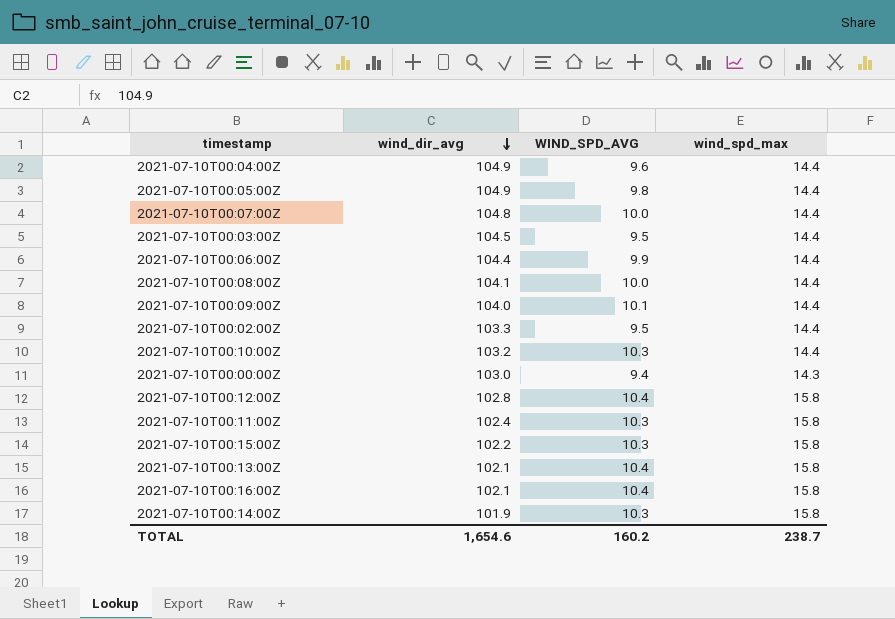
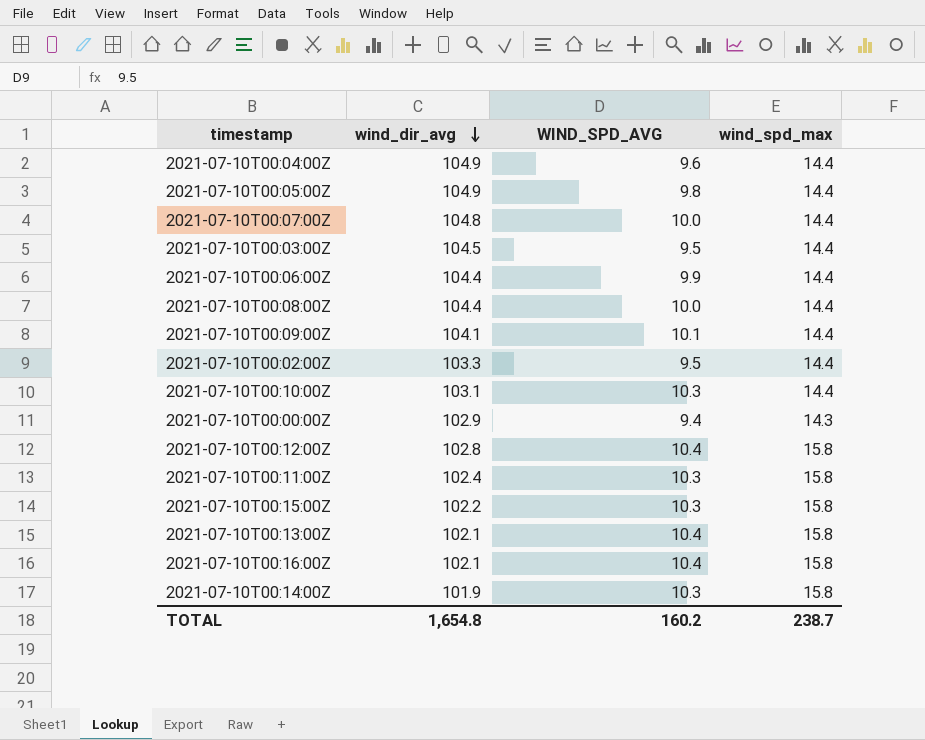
2021-07-10T00:08:00Z | wind_dir_avg: 104.1 -> 104.4
2021-07-10T00:09:00Z | wind_dir_avg: 104.0 -> 104.1
2021-07-10T00:10:00Z | wind_dir_avg: 103.2 -> 103.1
2021-07-10T00:00:00Z | wind_dir_avg: 103.0 -> 102.9
TOTAL | wind_dir_avg: 1,654.6 -> 1,654.8

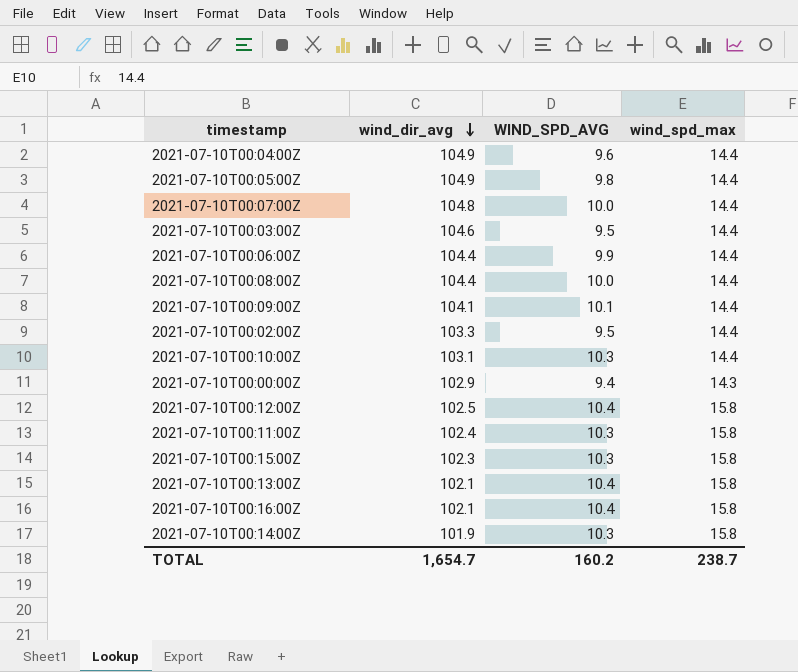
2021-07-10T00:03:00Z | wind_dir_avg: 104.5 -> 104.6
2021-07-10T00:12:00Z | wind_dir_avg: 102.8 -> 102.5
2021-07-10T00:15:00Z | wind_dir_avg: 102.2 -> 102.3
TOTAL | wind_dir_avg: 1,654.8 -> 1,654.7

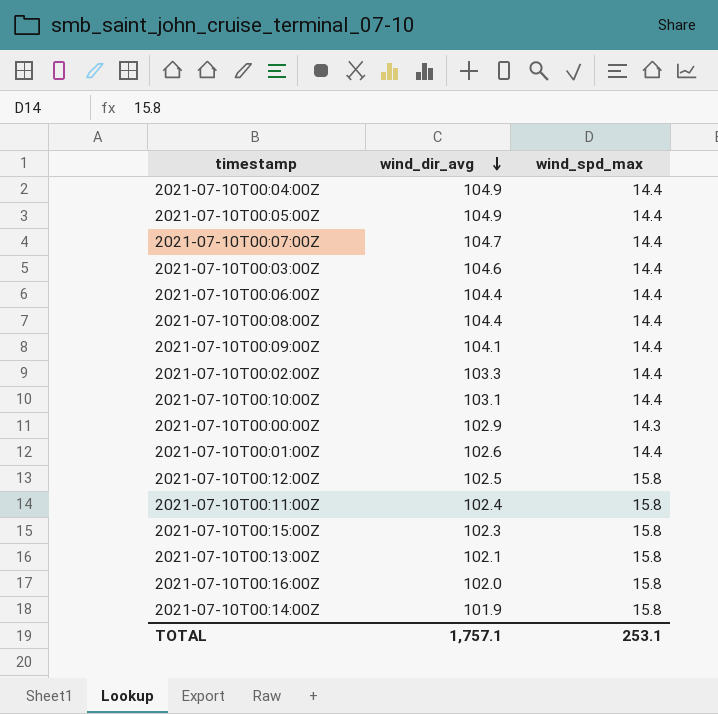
column WIND_SPD_AVG | position: 3 -> none
2021-07-10T00:07:00Z | wind_dir_avg: 104.8 -> 104.7
row 2021-07-10T00:01:00Z: none -> 102.6 | 14.4
2021-07-10T00:16:00Z | wind_dir_avg: 102.1 -> 102.0
TOTAL | wind_dir_avg: 1,654.7 -> 1,757.1
TOTAL | wind_spd_max: 238.7 -> 253.1

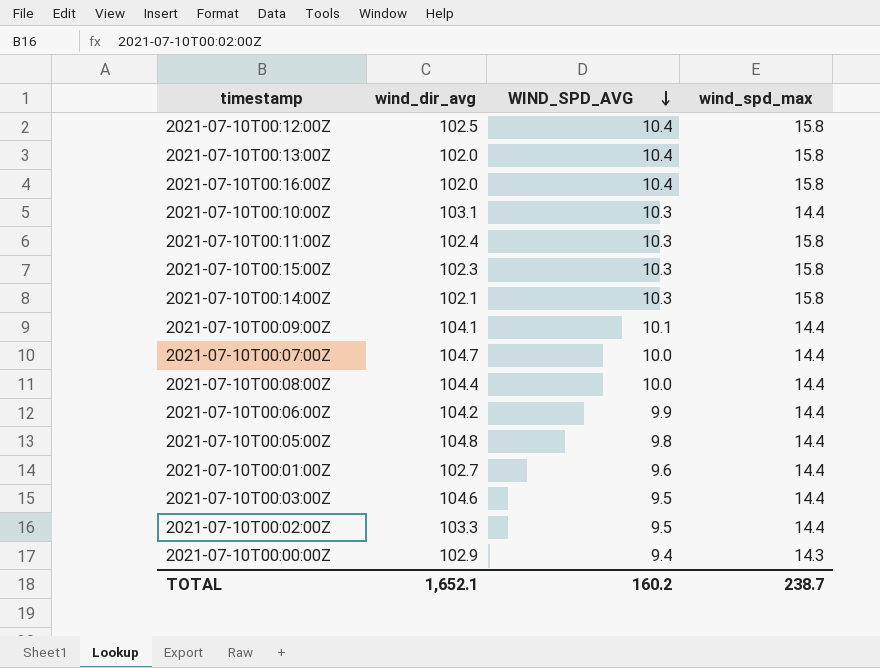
row order: wind_dir_avg descending -> WIND_SPD_AVG descending
column WIND_SPD_AVG | position: none -> 3
row 2021-07-10T00:04:00Z: 104.9 | 14.4 -> none
2021-07-10T00:13:00Z | wind_dir_avg: 102.1 -> 102.0
2021-07-10T00:14:00Z | wind_dir_avg: 101.9 -> 102.1
2021-07-10T00:06:00Z | wind_dir_avg: 104.4 -> 104.2
2021-07-10T00:05:00Z | wind_dir_avg: 104.9 -> 104.8
2021-07-10T00:01:00Z | wind_dir_avg: 102.6 -> 102.7
TOTAL | wind_dir_avg: 1,757.1 -> 1,652.1
TOTAL | wind_spd_max: 253.1 -> 238.7

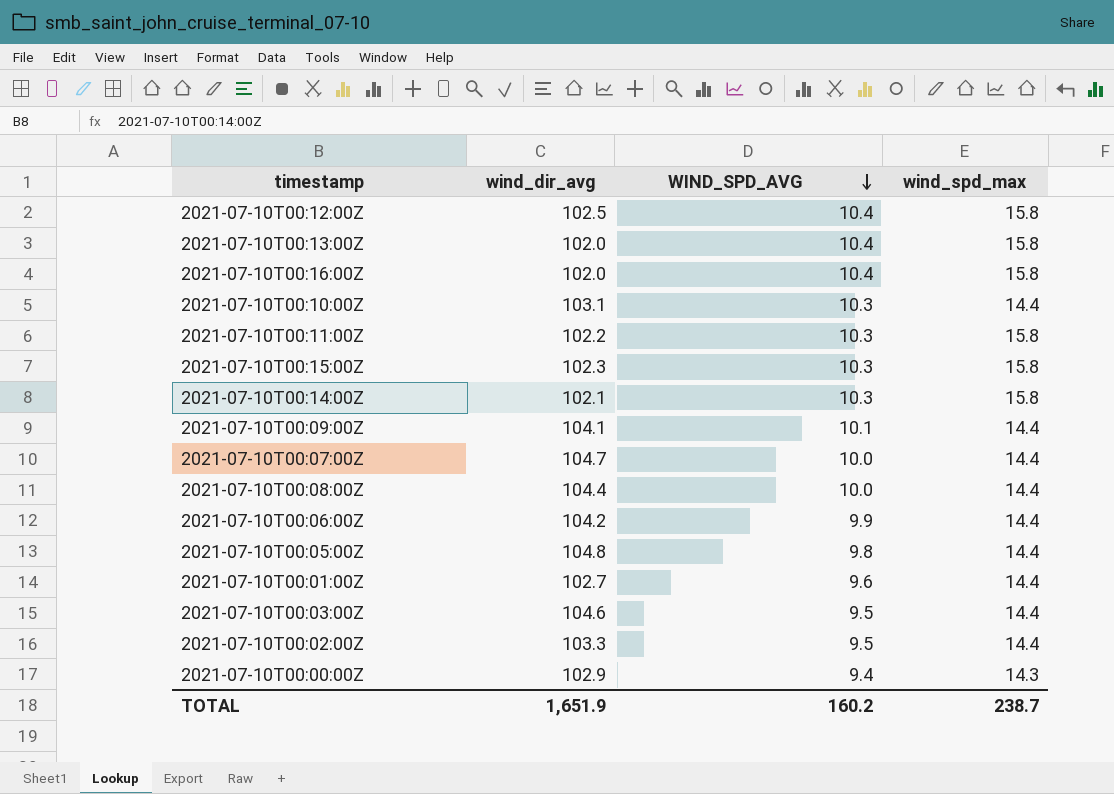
2021-07-10T00:11:00Z | wind_dir_avg: 102.4 -> 102.2
TOTAL | wind_dir_avg: 1,652.1 -> 1,651.9

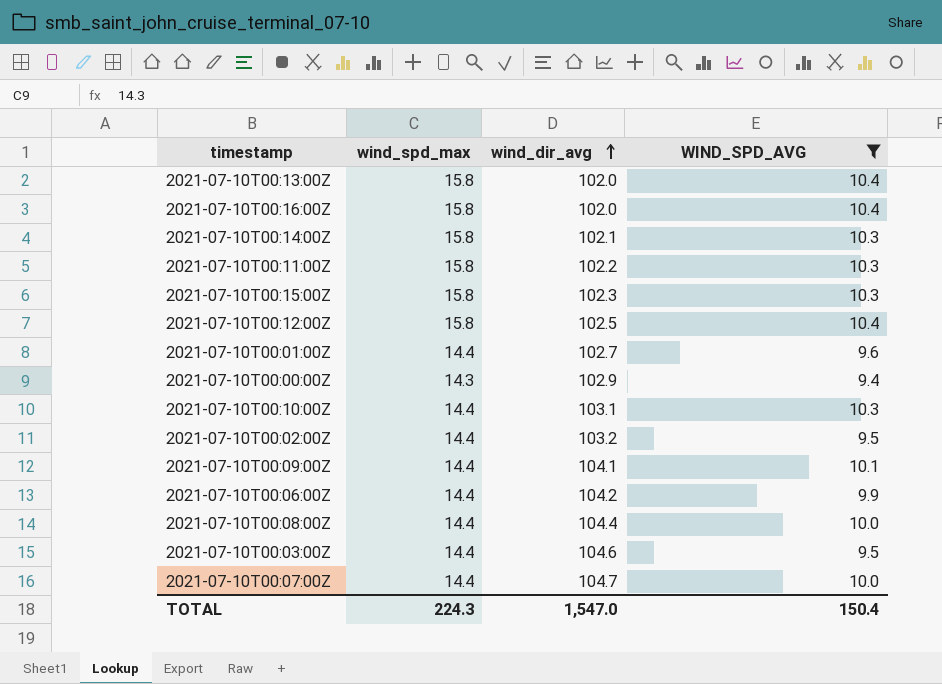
filter: none -> WIND_SPD_AVG != 9.8
row order: WIND_SPD_AVG descending -> wind_dir_avg ascending
column wind_spd_max | position: 4 -> 2
2021-07-10T00:02:00Z | wind_dir_avg: 103.3 -> 103.2
TOTAL | wind_spd_max: 238.7 -> 224.3
TOTAL | wind_dir_avg: 1,651.9 -> 1,547.0
TOTAL | WIND_SPD_AVG: 160.2 -> 150.4

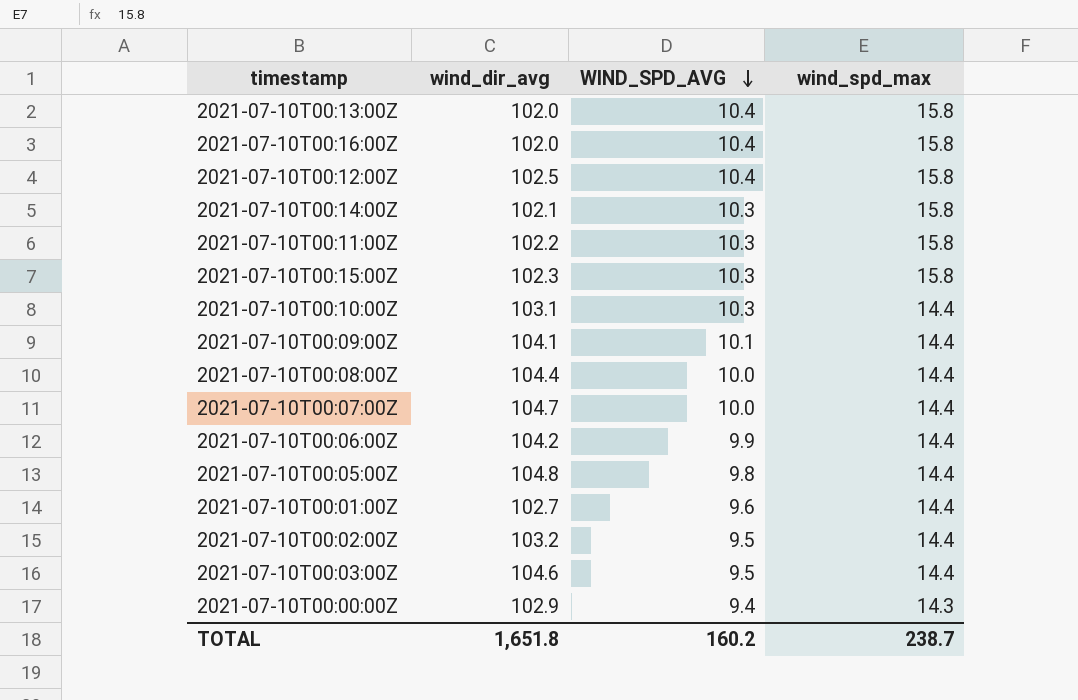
filter: WIND_SPD_AVG != 9.8 -> none
row order: wind_dir_avg ascending -> WIND_SPD_AVG descending
column wind_spd_max | position: 2 -> 4
TOTAL | wind_dir_avg: 1,547.0 -> 1,651.8
TOTAL | WIND_SPD_AVG: 150.4 -> 160.2
TOTAL | wind_spd_max: 224.3 -> 238.7

